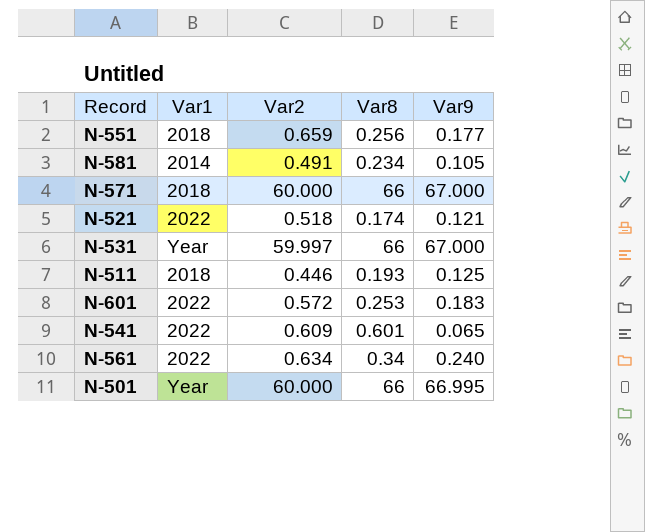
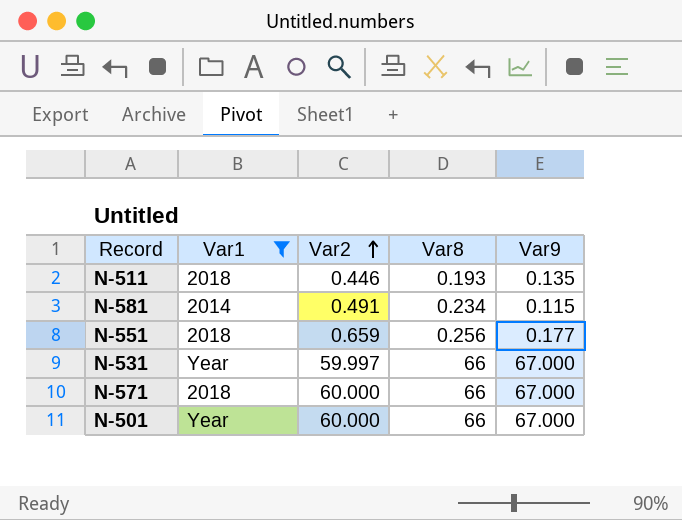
filter: none -> Var1 != 2022
row order: none -> Var2 ascending
N-511 | Var9: 0.125 -> 0.135
N-581 | Var9: 0.105 -> 0.115
N-501 | Var9: 66.995 -> 67.000

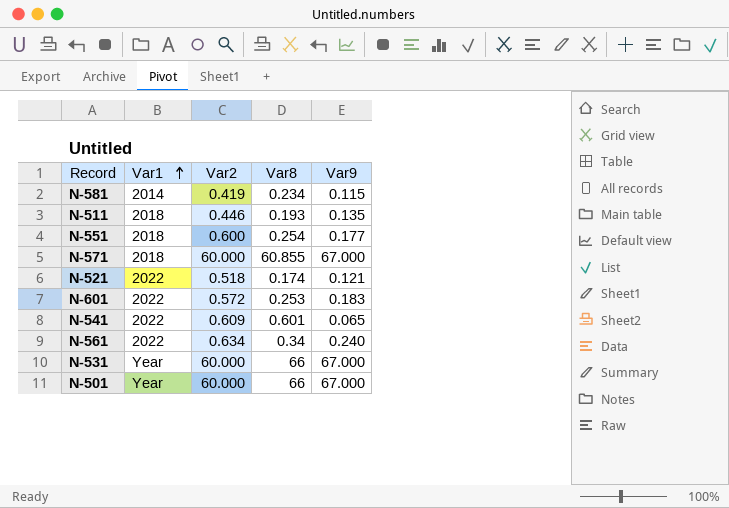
filter: Var1 != 2022 -> none
row order: Var2 ascending -> Var1 ascending
N-581 | Var2: 0.491 -> 0.419
N-551 | Var2: 0.659 -> 0.600
N-551 | Var8: 0.256 -> 0.254
N-571 | Var8: 66 -> 60.855
N-531 | Var2: 59.997 -> 60.000

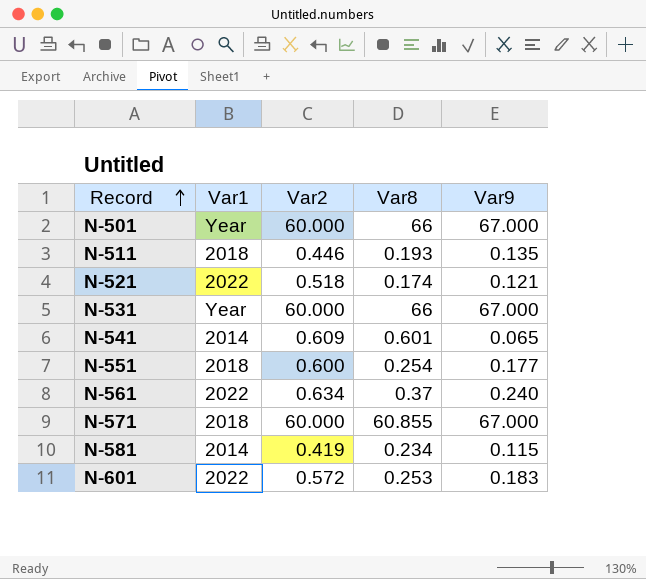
row order: Var1 ascending -> Record ascending
N-541 | Var1: 2022 -> 2014
N-561 | Var8: 0.34 -> 0.37

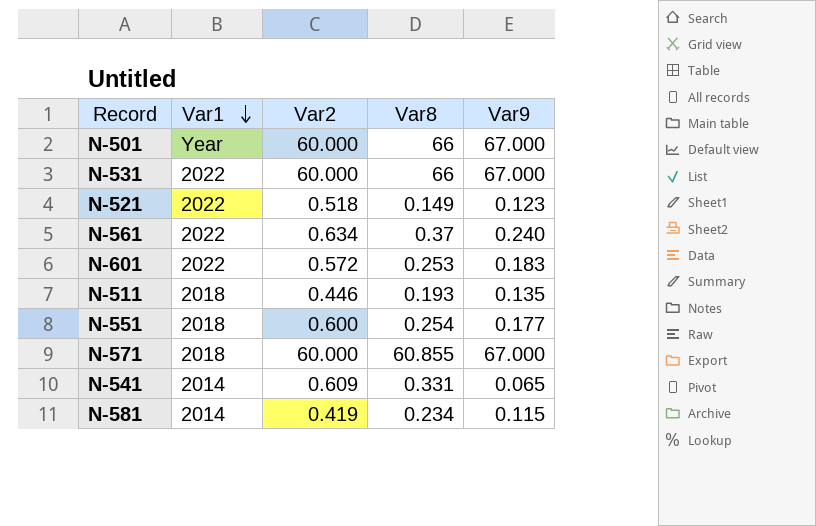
row order: Record ascending -> Var1 descending
N-531 | Var1: Year -> 2022
N-521 | Var8: 0.174 -> 0.149
N-521 | Var9: 0.121 -> 0.123
N-541 | Var8: 0.601 -> 0.331

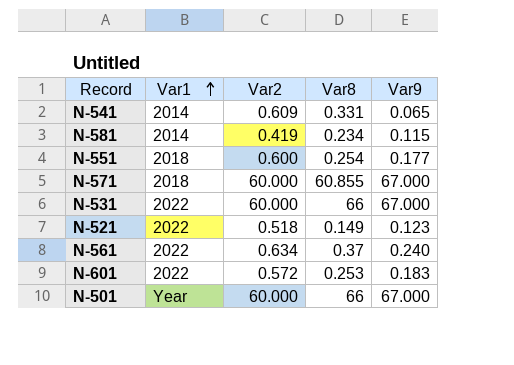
row order: Var1 descending -> Var1 ascending
row N-511: 2018 | 0.446 | 0.193 | 0.135 -> none

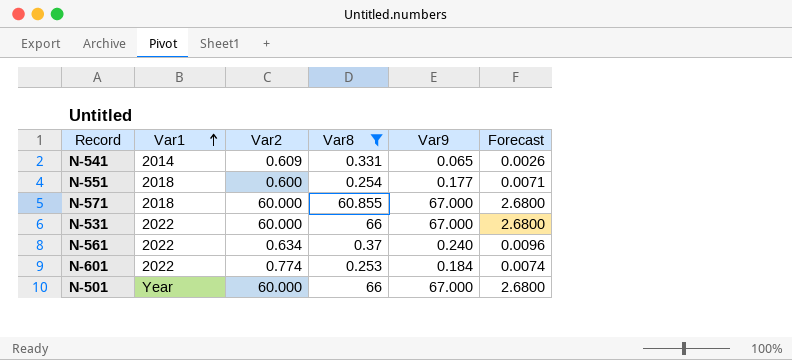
filter: none -> Var8 >= 0.253
column Forecast | formula: none -> [Var9] * 0.04
N-601 | Var2: 0.572 -> 0.774
N-601 | Var9: 0.183 -> 0.184

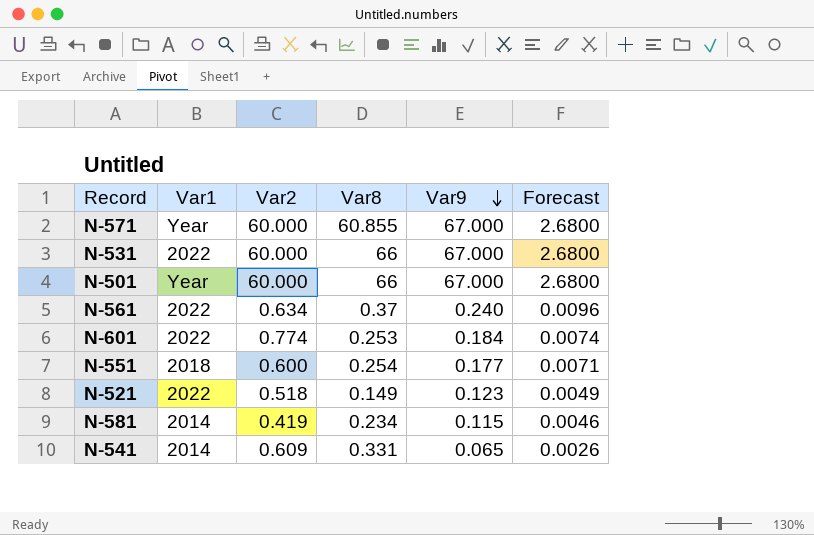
filter: Var8 >= 0.253 -> none
row order: Var1 ascending -> Var9 descending
N-571 | Var1: 2018 -> Year

